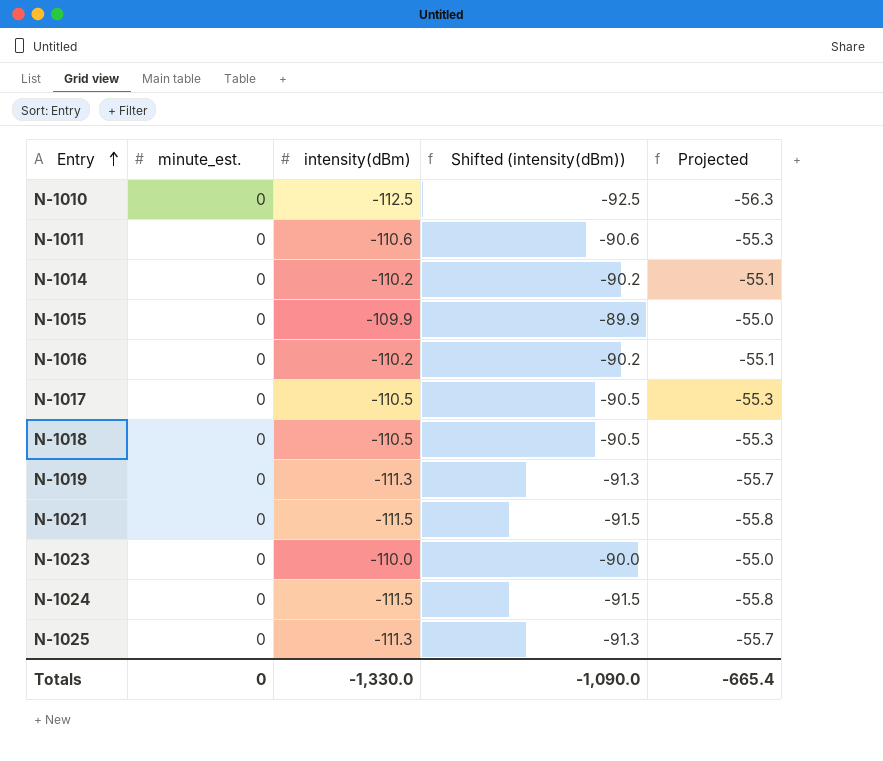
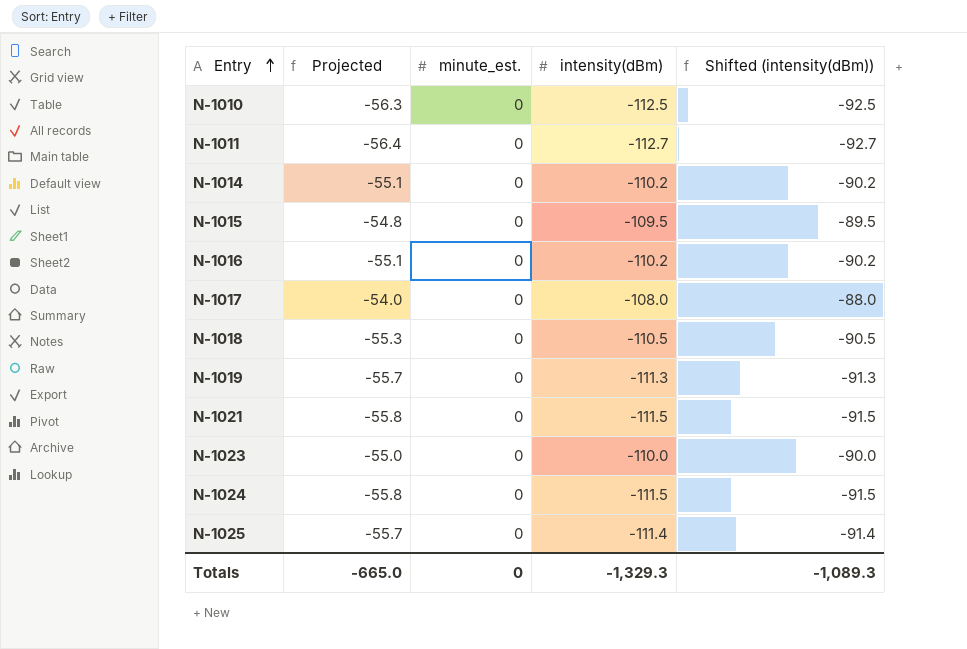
column Projected | position: 5 -> 2
N-1011 | Projected: -55.3 -> -56.4
N-1011 | intensity(dBm): -110.6 -> -112.7
N-1011 | Shifted (intensity(dBm)): -90.6 -> -92.7
N-1015 | Projected: -55.0 -> -54.8
N-1015 | intensity(dBm): -109.9 -> -109.5
N-1015 | Shifted (intensity(dBm)): -89.9 -> -89.5
N-1017 | Projected: -55.3 -> -54.0
N-1017 | intensity(dBm): -110.5 -> -108.0
N-1017 | Shifted (intensity(dBm)): -90.5 -> -88.0
N-1025 | intensity(dBm): -111.3 -> -111.4
N-1025 | Shifted (intensity(dBm)): -91.3 -> -91.4
Totals | Projected: -665.4 -> -665.0
Totals | intensity(dBm): -1,330.0 -> -1,329.3
Totals | Shifted (intensity(dBm)): -1,090.0 -> -1,089.3

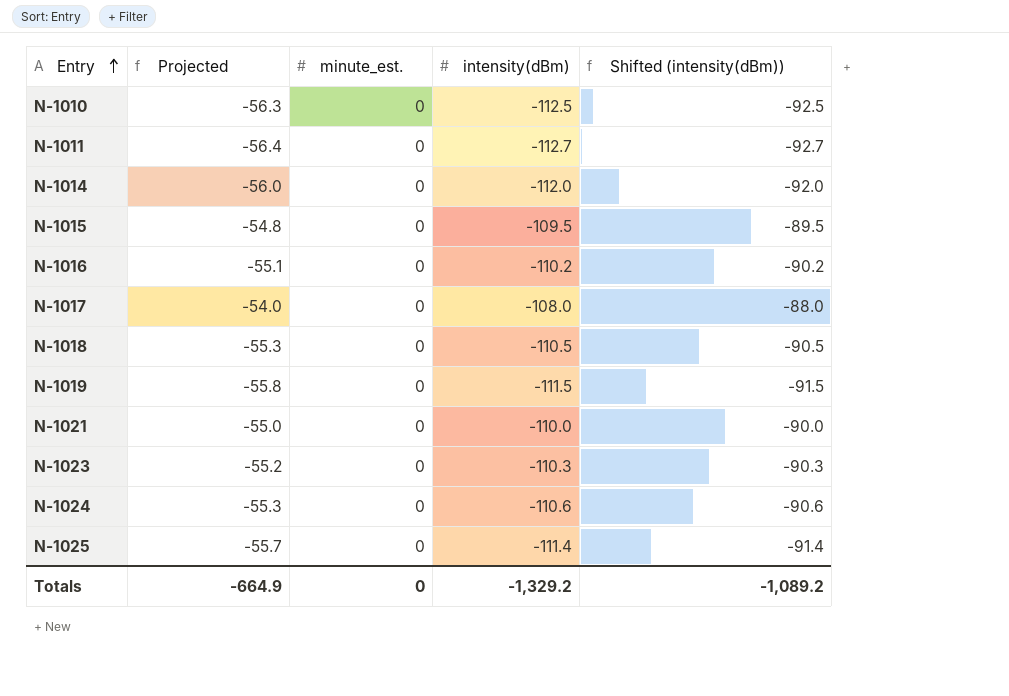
N-1014 | Projected: -55.1 -> -56.0
N-1014 | intensity(dBm): -110.2 -> -112.0
N-1014 | Shifted (intensity(dBm)): -90.2 -> -92.0
N-1019 | Projected: -55.7 -> -55.8
N-1019 | intensity(dBm): -111.3 -> -111.5
N-1019 | Shifted (intensity(dBm)): -91.3 -> -91.5
N-1021 | Projected: -55.8 -> -55.0
N-1021 | intensity(dBm): -111.5 -> -110.0
N-1021 | Shifted (intensity(dBm)): -91.5 -> -90.0
N-1023 | Projected: -55.0 -> -55.2
N-1023 | intensity(dBm): -110.0 -> -110.3
N-1023 | Shifted (intensity(dBm)): -90.0 -> -90.3
N-1024 | Projected: -55.8 -> -55.3
N-1024 | intensity(dBm): -111.5 -> -110.6
N-1024 | Shifted (intensity(dBm)): -91.5 -> -90.6
Totals | Projected: -665.0 -> -664.9
Totals | intensity(dBm): -1,329.3 -> -1,329.2
Totals | Shifted (intensity(dBm)): -1,089.3 -> -1,089.2

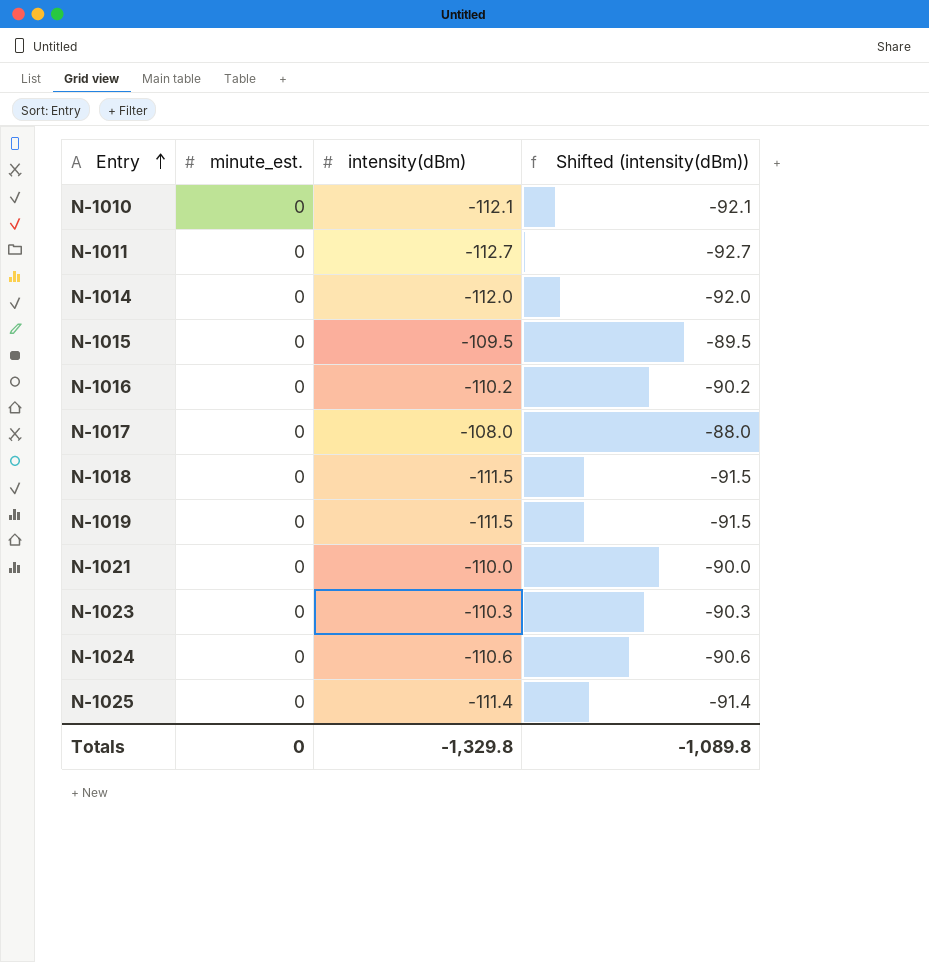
column Projected | formula: [intensity(dBm)] * 0.5 -> none
N-1010 | intensity(dBm): -112.5 -> -112.1
N-1010 | Shifted (intensity(dBm)): -92.5 -> -92.1
N-1018 | intensity(dBm): -110.5 -> -111.5
N-1018 | Shifted (intensity(dBm)): -90.5 -> -91.5
Totals | intensity(dBm): -1,329.2 -> -1,329.8
Totals | Shifted (intensity(dBm)): -1,089.2 -> -1,089.8

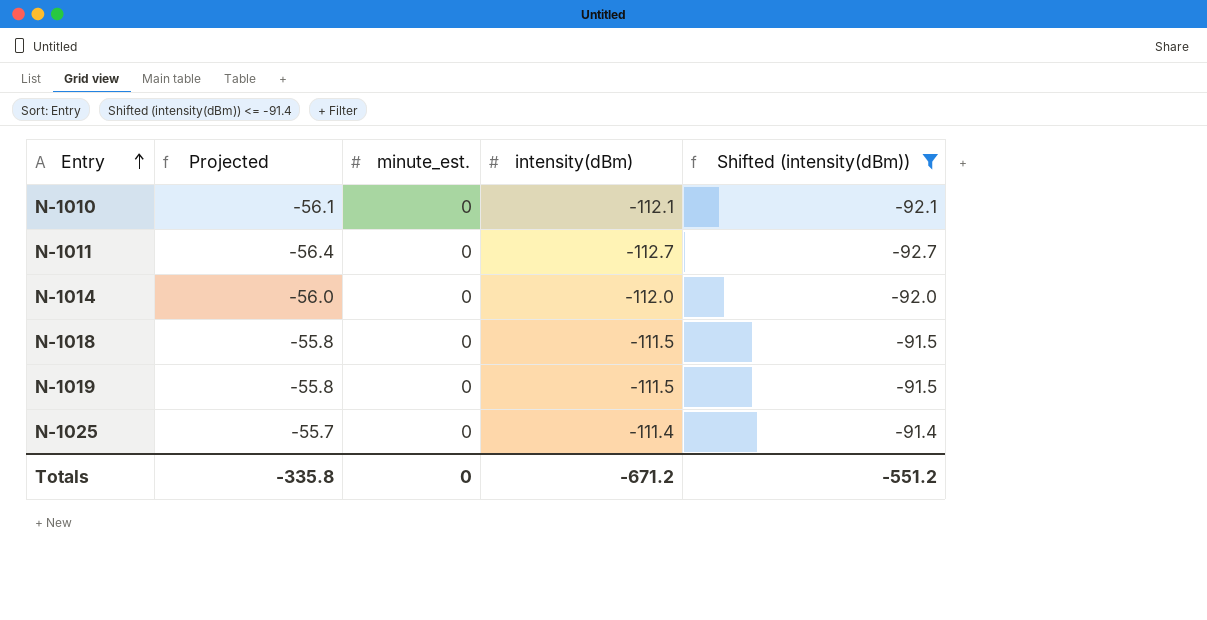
filter: none -> Shifted (intensity(dBm)) <= -91.4
column Projected | formula: none -> [intensity(dBm)] * 0.5
Totals | intensity(dBm): -1,329.8 -> -671.2
Totals | Shifted (intensity(dBm)): -1,089.8 -> -551.2

